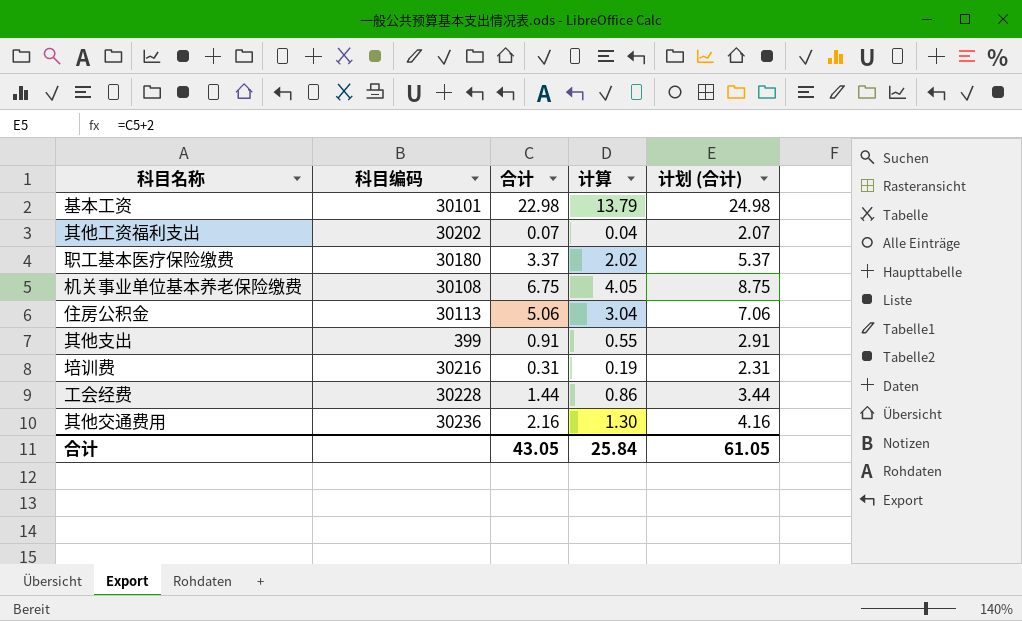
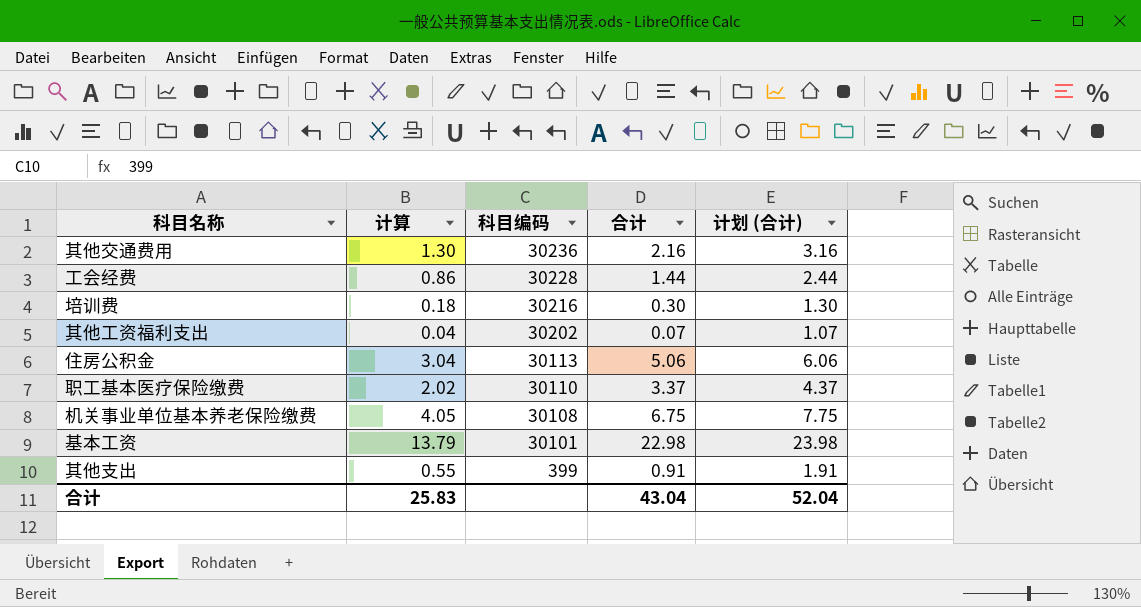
row order: none -> 科目编码 descending
column 计算 | position: 4 -> 2
column 计划 (合计) | formula: [合计] + 2 -> [合计] + 1
培训费 | 计算: 0.19 -> 0.18
培训费 | 合计: 0.31 -> 0.30
职工基本医疗保险缴费 | 科目编码: 30180 -> 30110
合计 | 计算: 25.84 -> 25.83
合计 | 合计: 43.05 -> 43.04
合计 | 计划 (合计): 61.05 -> 52.04

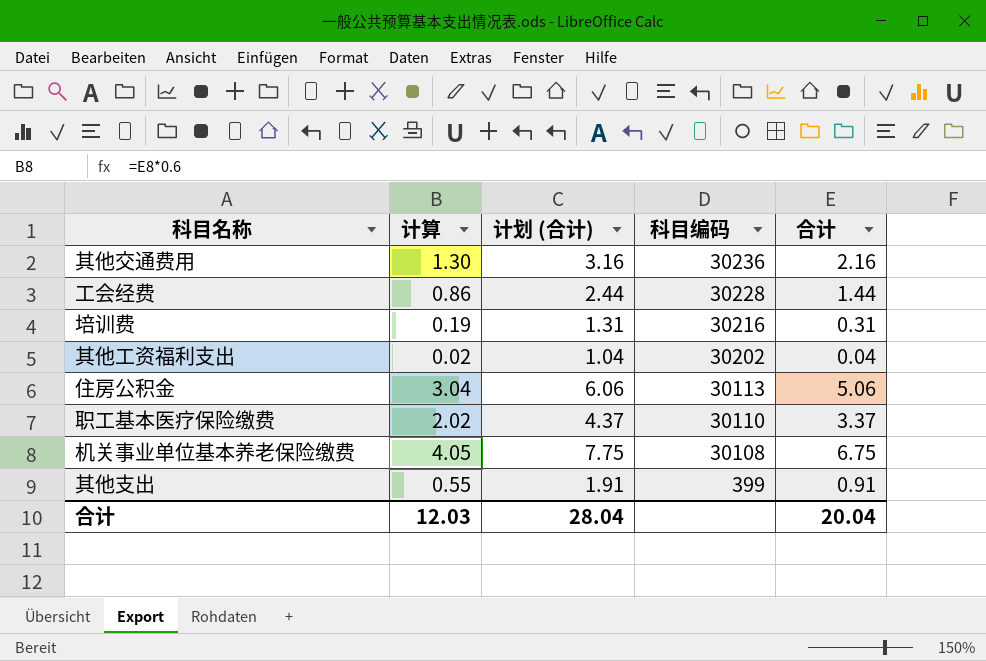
column 计划 (合计) | position: 5 -> 3
row 基本工资: 13.79 | 30101 | 22.98 | 23.98 -> none
培训费 | 计算: 0.18 -> 0.19
培训费 | 计划 (合计): 1.30 -> 1.31
培训费 | 合计: 0.30 -> 0.31
其他工资福利支出 | 计算: 0.04 -> 0.02
其他工资福利支出 | 计划 (合计): 1.07 -> 1.04
其他工资福利支出 | 合计: 0.07 -> 0.04
合计 | 计算: 25.83 -> 12.03
合计 | 计划 (合计): 52.04 -> 28.04
合计 | 合计: 43.04 -> 20.04

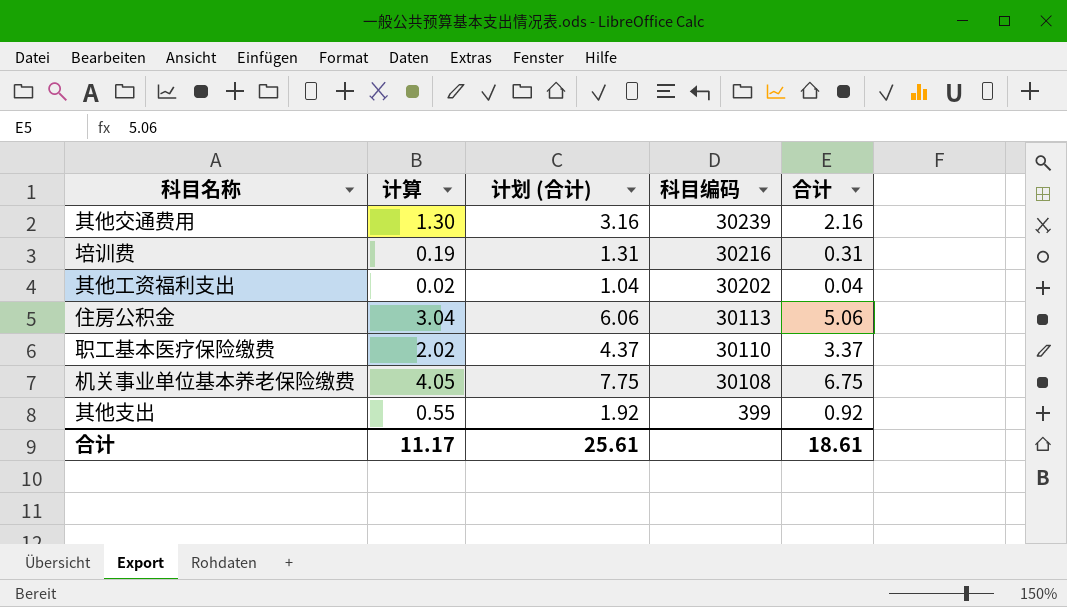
row 工会经费: 0.86 | 2.44 | 30228 | 1.44 -> none
其他交通费用 | 科目编码: 30236 -> 30239
其他支出 | 计划 (合计): 1.91 -> 1.92
其他支出 | 合计: 0.91 -> 0.92
合计 | 计算: 12.03 -> 11.17
合计 | 计划 (合计): 28.04 -> 25.61
合计 | 合计: 20.04 -> 18.61

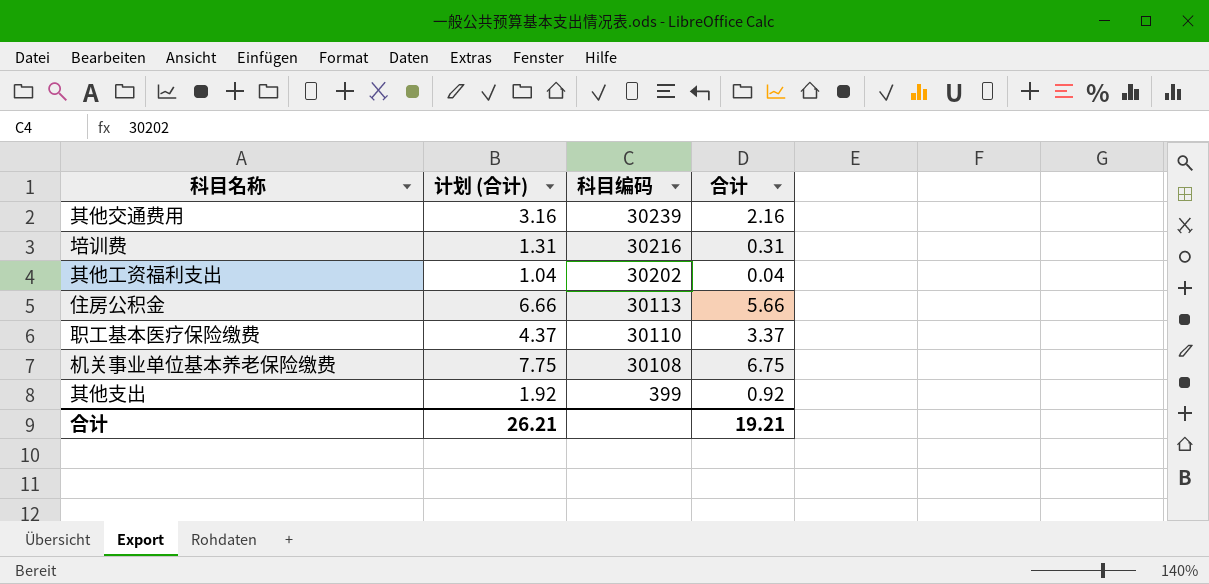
column 计算 | formula: [合计] * 0.6 -> none
住房公积金 | 计划 (合计): 6.06 -> 6.66
住房公积金 | 合计: 5.06 -> 5.66
合计 | 计划 (合计): 25.61 -> 26.21
合计 | 合计: 18.61 -> 19.21

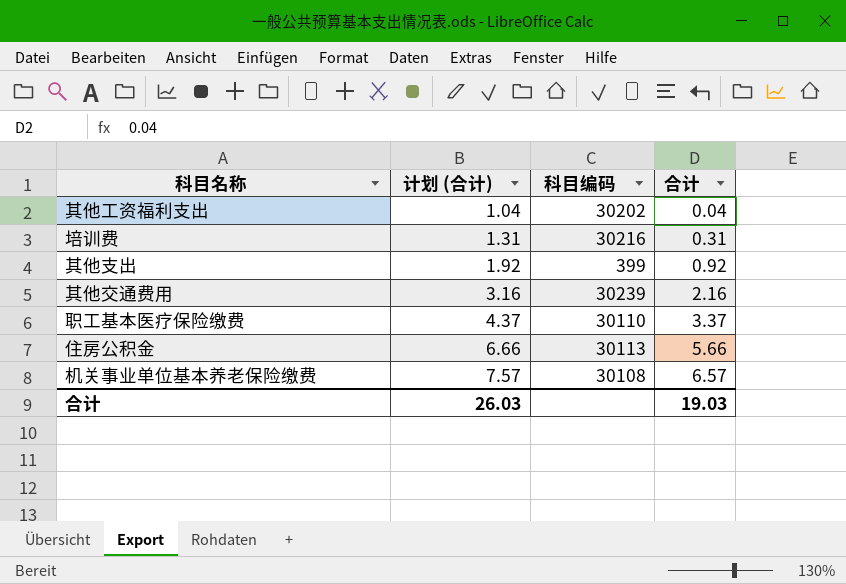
row order: 科目编码 descending -> 计划 (合计) ascending
机关事业单位基本养老保险缴费 | 计划 (合计): 7.75 -> 7.57
机关事业单位基本养老保险缴费 | 合计: 6.75 -> 6.57
合计 | 计划 (合计): 26.21 -> 26.03
合计 | 合计: 19.21 -> 19.03

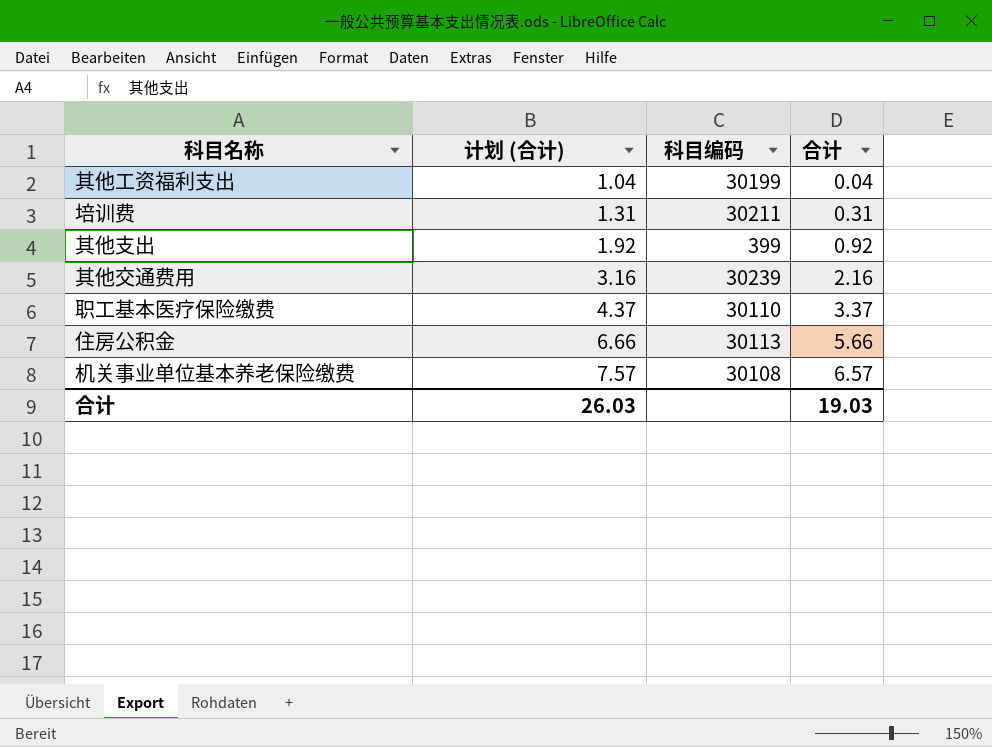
其他工资福利支出 | 科目编码: 30202 -> 30199
培训费 | 科目编码: 30216 -> 30211

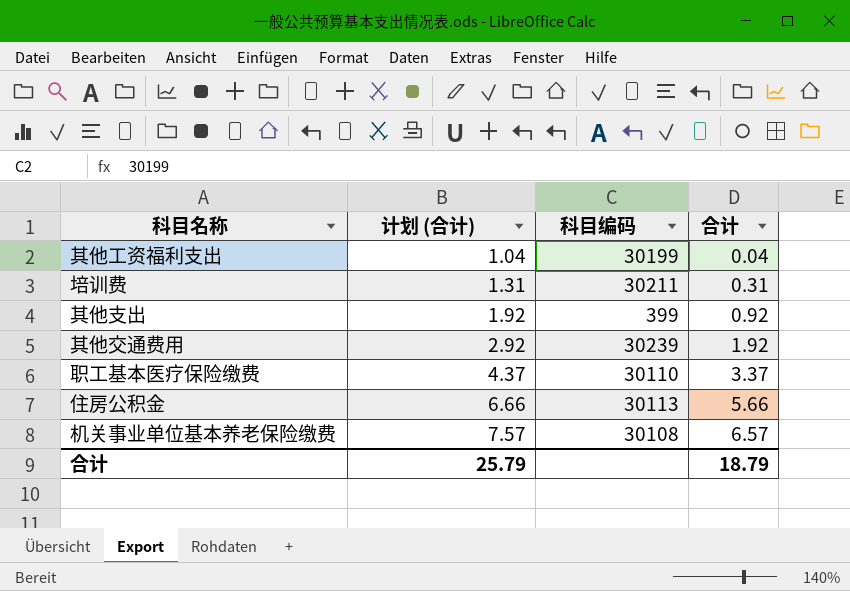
其他交通费用 | 计划 (合计): 3.16 -> 2.92
其他交通费用 | 合计: 2.16 -> 1.92
合计 | 计划 (合计): 26.03 -> 25.79
合计 | 合计: 19.03 -> 18.79

